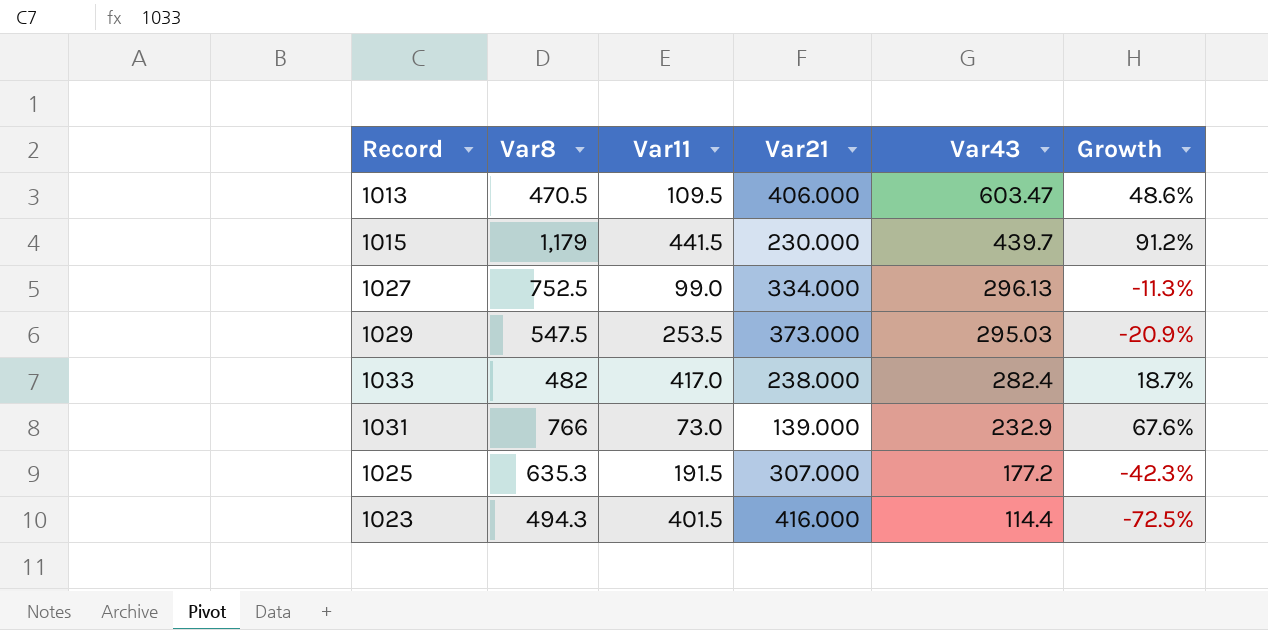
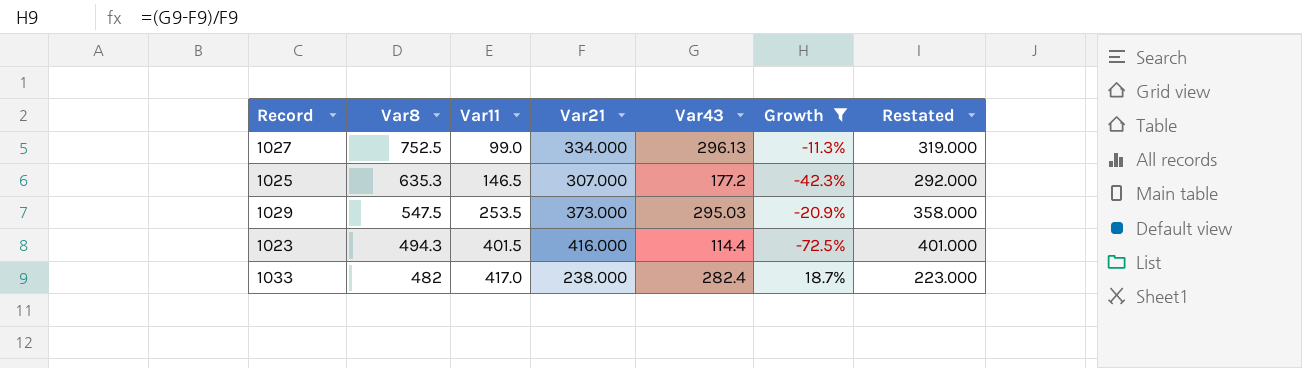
filter: none -> Growth <= 18.7%
row order: Var43 descending -> Var8 descending
column Restated | formula: none -> [Var21] - 15
1025 | Var11: 191.5 -> 146.5

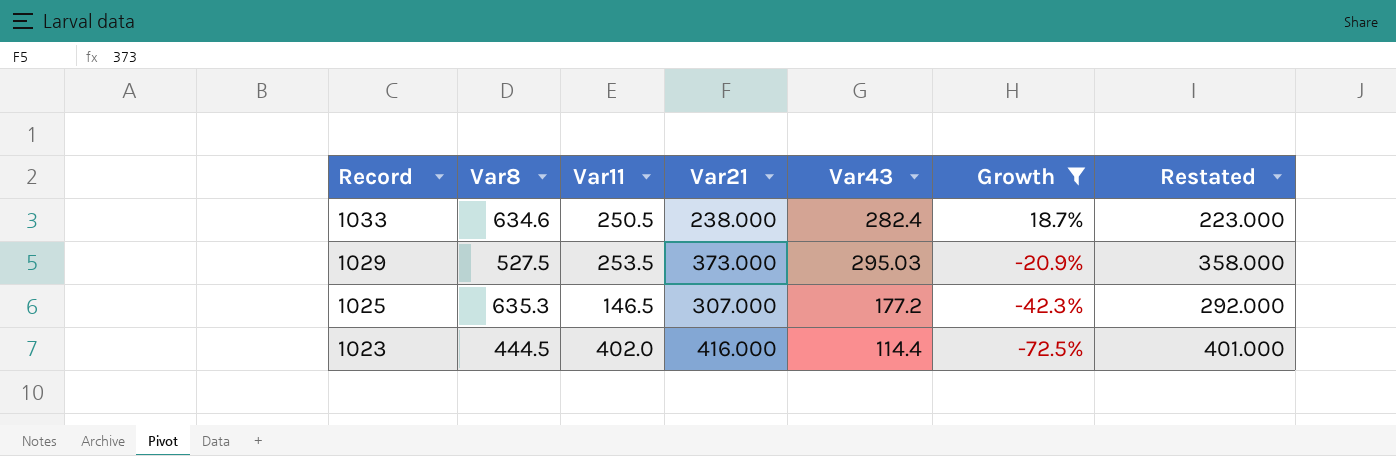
row order: Var8 descending -> Record descending
row 1027: 752.5 | 99.0 | 334.000 | 296.13 | -11.3% | 319.000 -> none
1033 | Var8: 482 -> 634.6
1033 | Var11: 417.0 -> 250.5
1029 | Var8: 547.5 -> 527.5
1023 | Var8: 494.3 -> 444.5
1023 | Var11: 401.5 -> 402.0

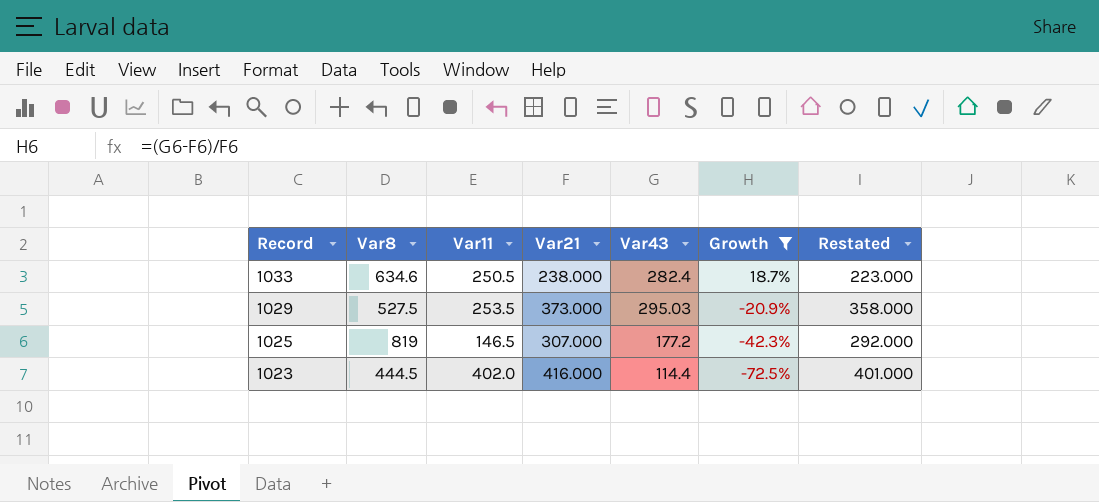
1025 | Var8: 635.3 -> 819

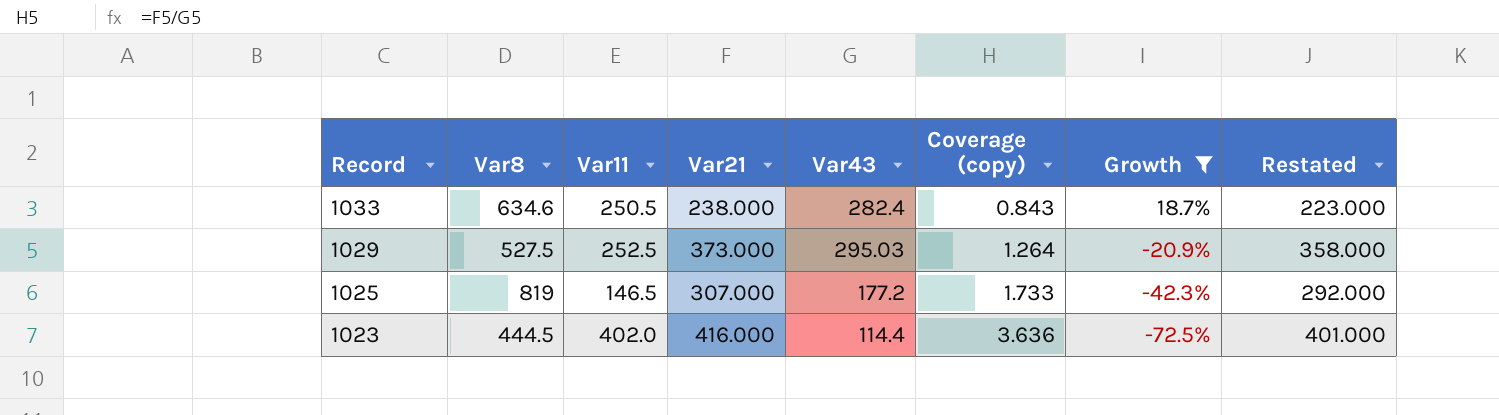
column Coverage (copy) | formula: none -> [Var21] / [Var43]
1029 | Var11: 253.5 -> 252.5

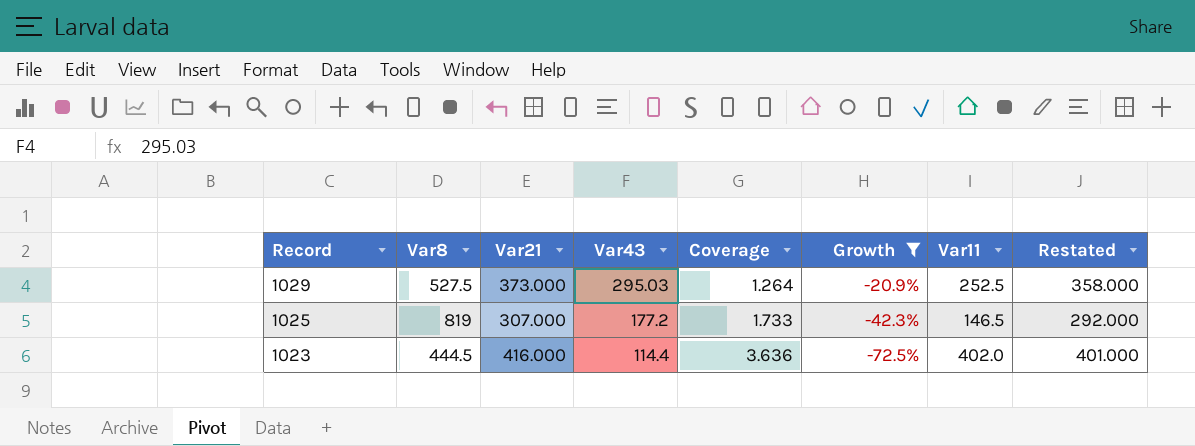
column name: Coverage (copy) -> Coverage
column Var11 | position: 3 -> 7
row 1033: 634.6 | 250.5 | 238.000 | 282.4 | 0.843 | 18.7% | 223.000 -> none

